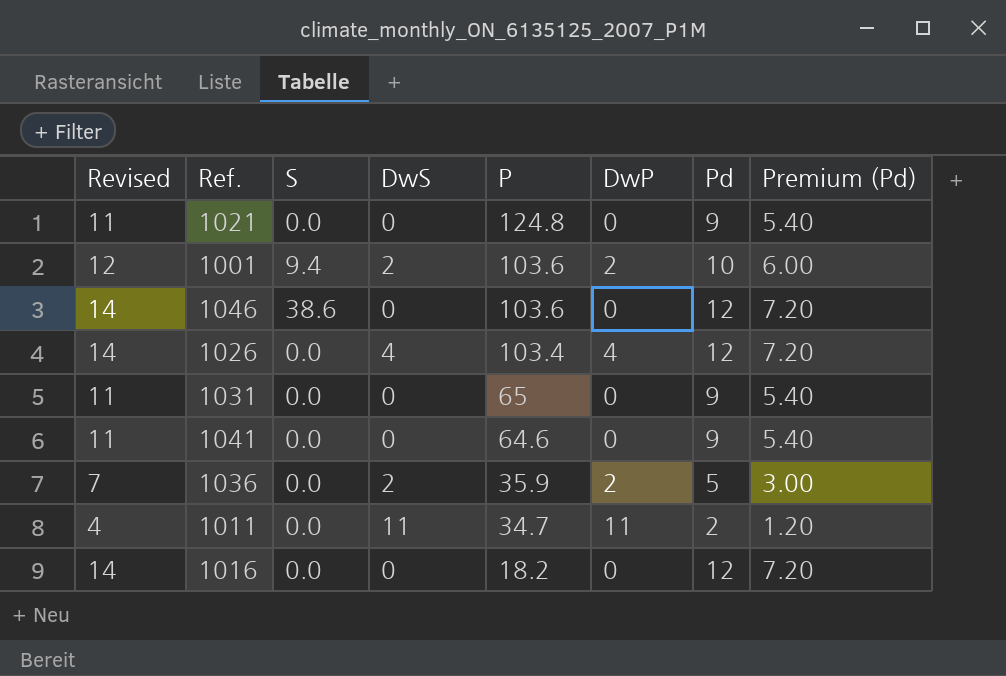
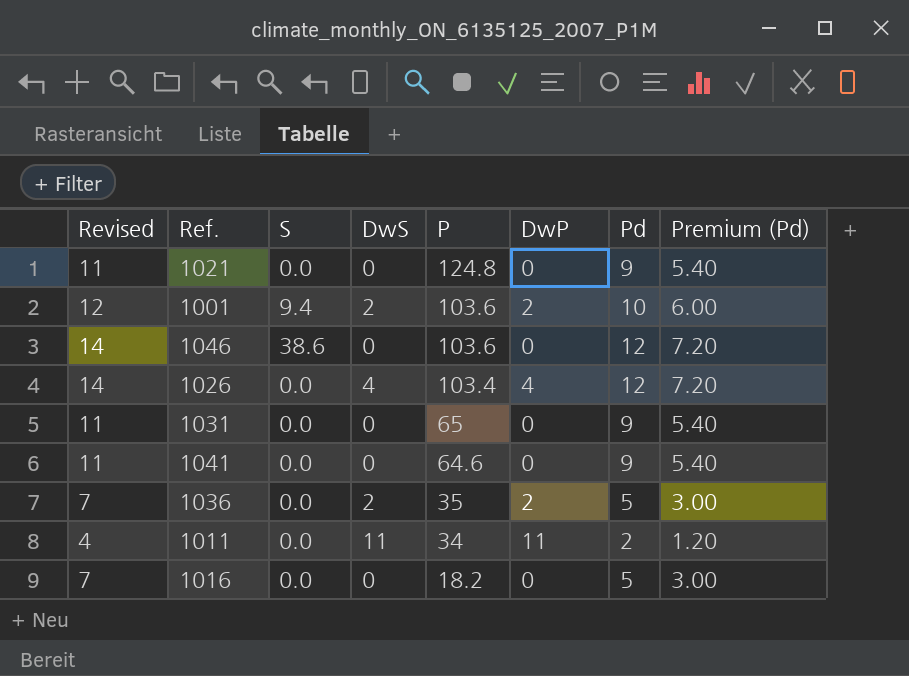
1036 | P: 35.9 -> 35
1011 | P: 34.7 -> 34
1016 | Revised: 14 -> 7
1016 | Pd: 12 -> 5
1016 | Premium (Pd): 7.20 -> 3.00

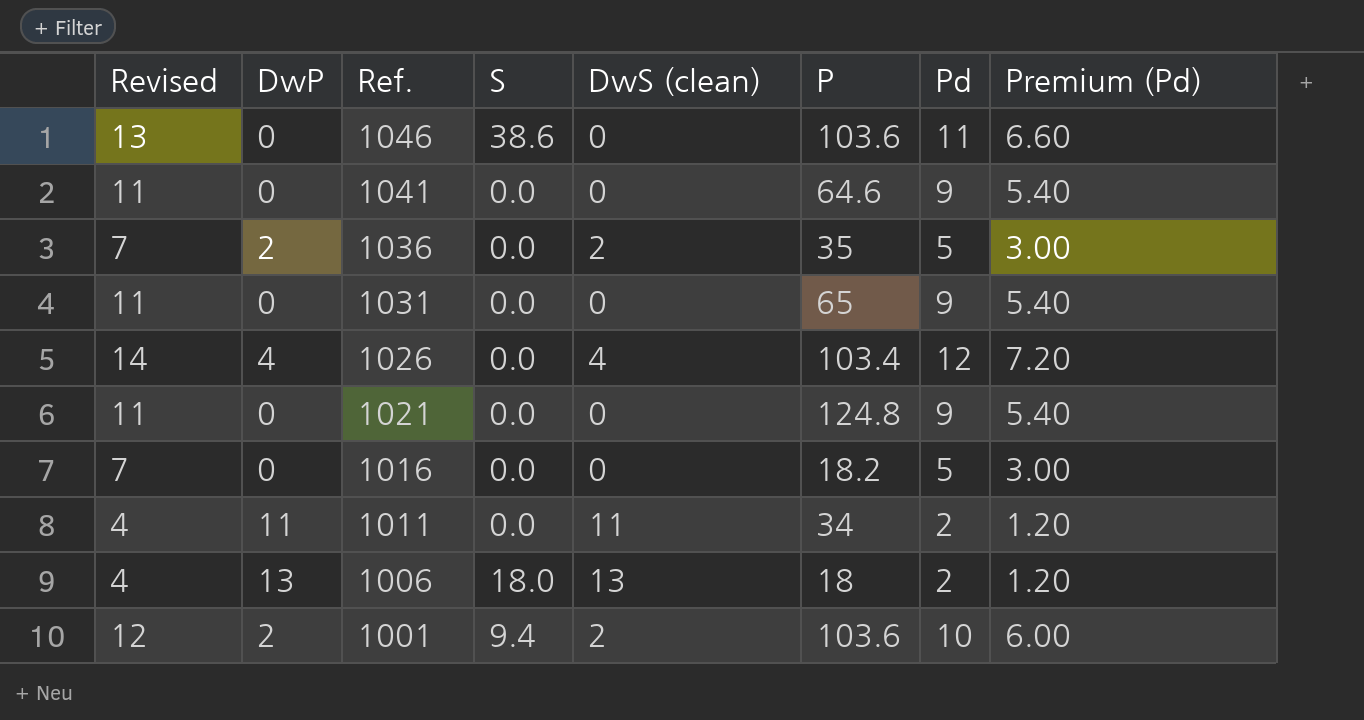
row order: P descending -> Ref. descending
column DwP | position: 6 -> 2
column name: DwS -> DwS (clean)
1046 | Revised: 14 -> 13
1046 | Pd: 12 -> 11
1046 | Premium (Pd): 7.20 -> 6.60
row 1006: none -> 4 | 13 | 18.0 | 13 | 18 | 2 | 1.20

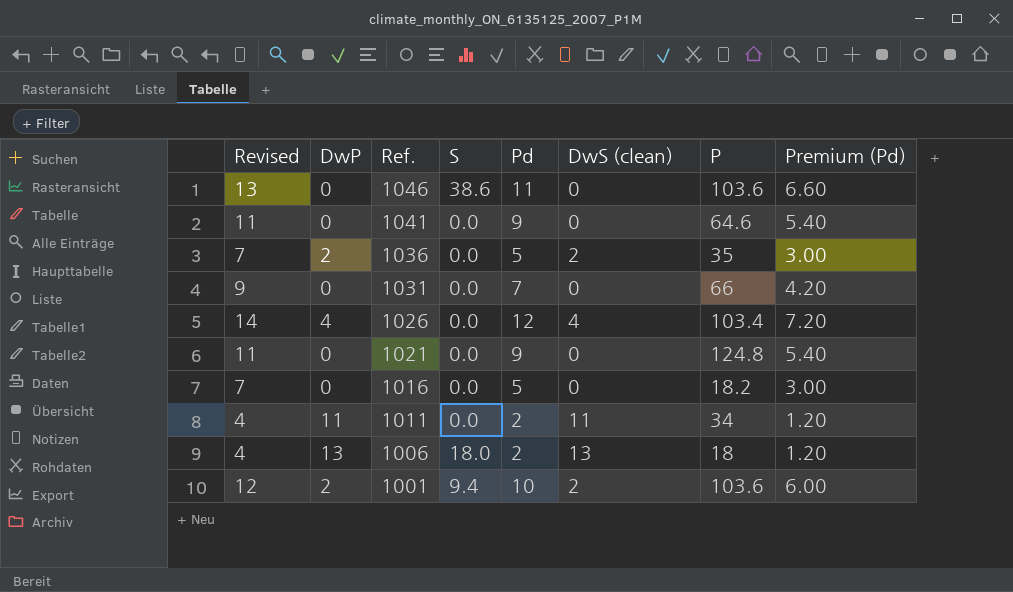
column Pd | position: 7 -> 5
1031 | Revised: 11 -> 9
1031 | Pd: 9 -> 7
1031 | P: 65 -> 66
1031 | Premium (Pd): 5.40 -> 4.20

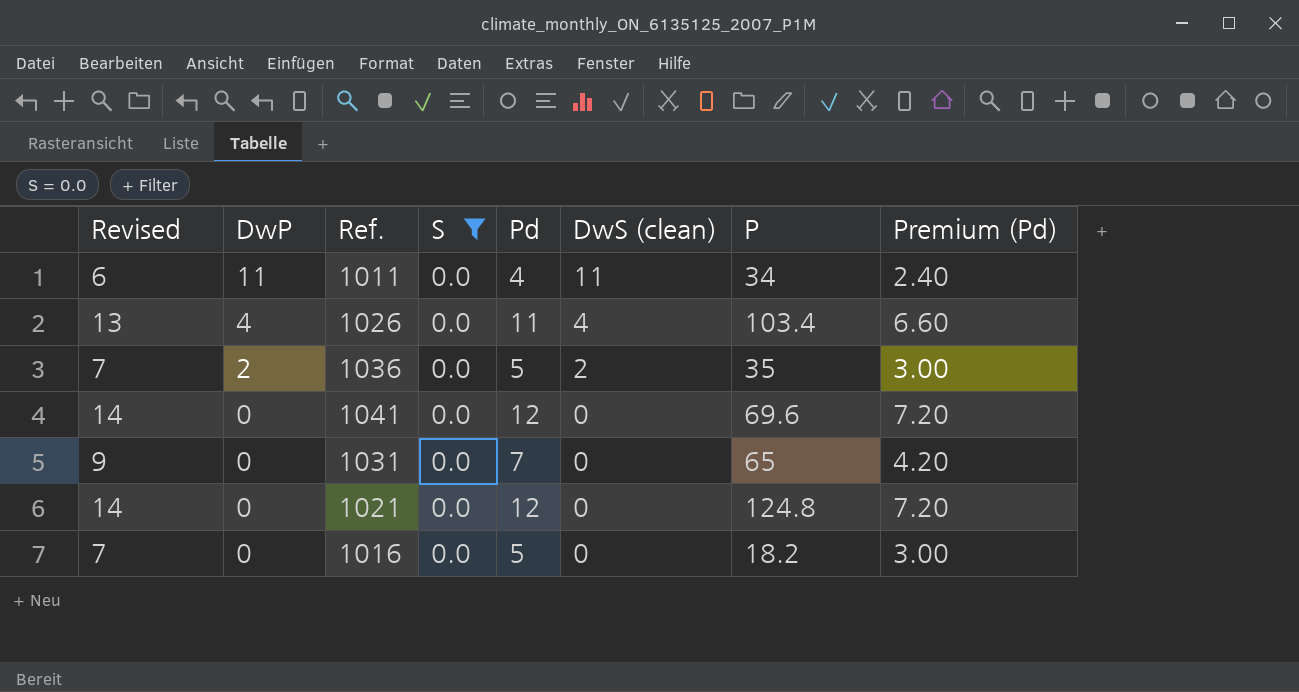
filter: none -> S = 0.0
row order: Ref. descending -> DwP descending
1011 | Revised: 4 -> 6
1011 | Pd: 2 -> 4
1011 | Premium (Pd): 1.20 -> 2.40
1026 | Revised: 14 -> 13
1026 | Pd: 12 -> 11
1026 | Premium (Pd): 7.20 -> 6.60
1041 | Revised: 11 -> 14
1041 | Pd: 9 -> 12
1041 | P: 64.6 -> 69.6
1041 | Premium (Pd): 5.40 -> 7.20
1031 | P: 66 -> 65
1021 | Revised: 11 -> 14
1021 | Pd: 9 -> 12
1021 | Premium (Pd): 5.40 -> 7.20

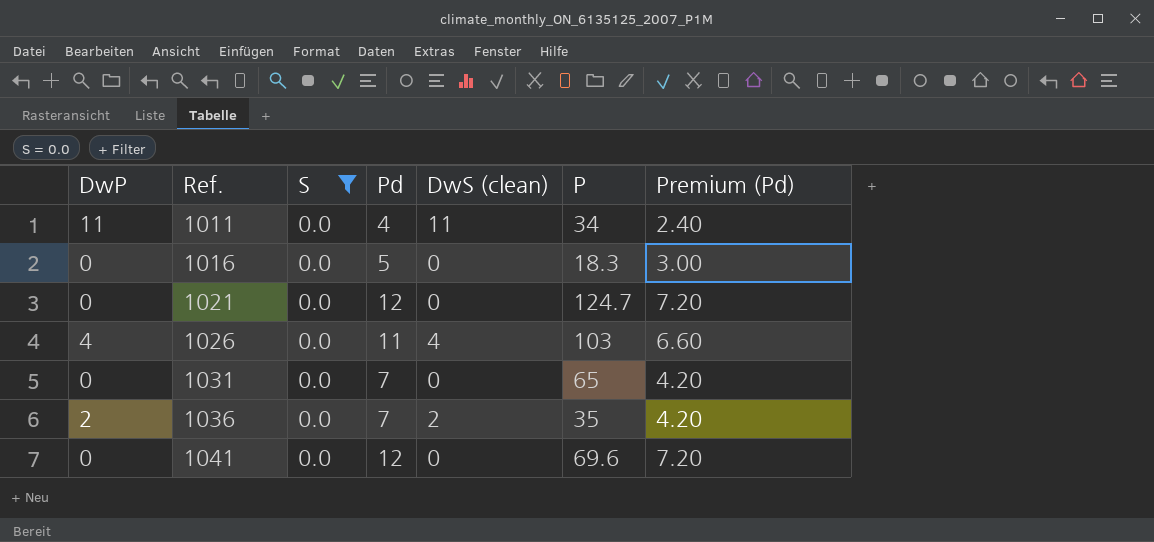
row order: DwP descending -> Ref. ascending
column Revised | formula: [Pd] + 2 -> none
1016 | P: 18.2 -> 18.3
1021 | P: 124.8 -> 124.7
1026 | P: 103.4 -> 103
1036 | Pd: 5 -> 7
1036 | Premium (Pd): 3.00 -> 4.20

